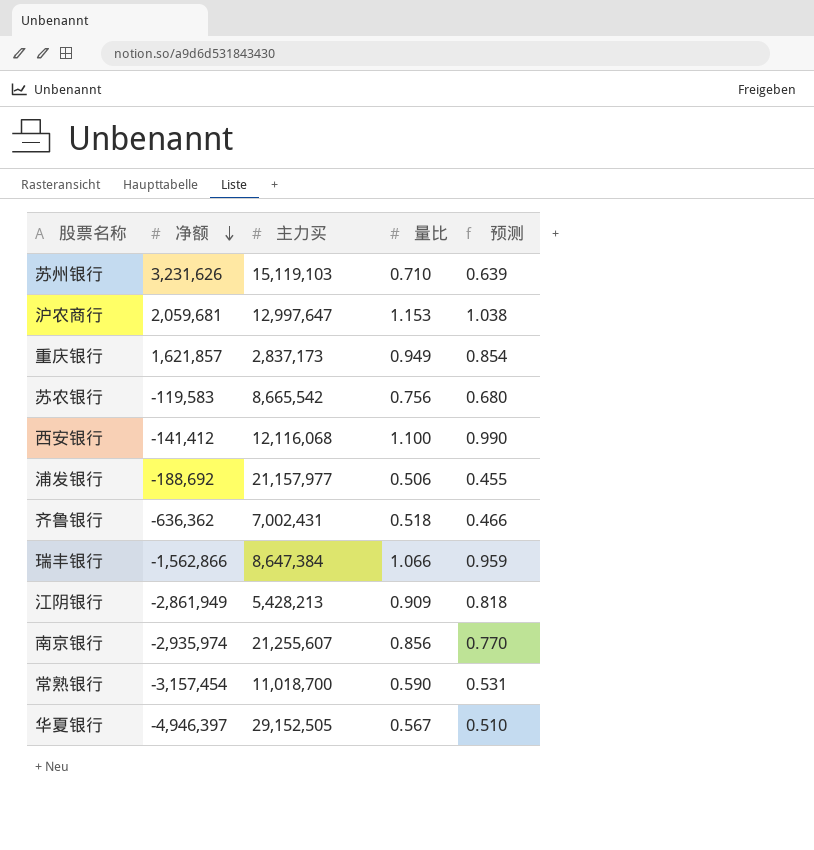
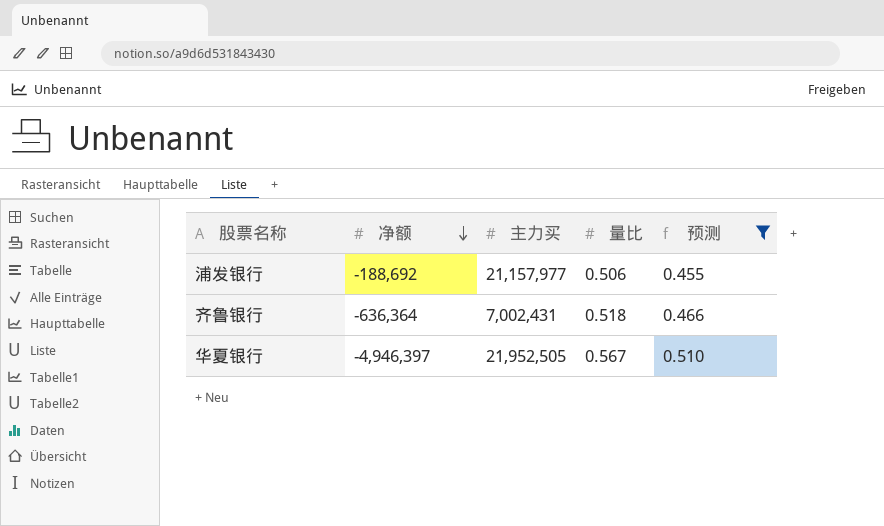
filter: none -> 预测 <= 0.510
齐鲁银行 | 净额: -636,362 -> -636,364
华夏银行 | 主力买: 29,152,505 -> 21,952,505

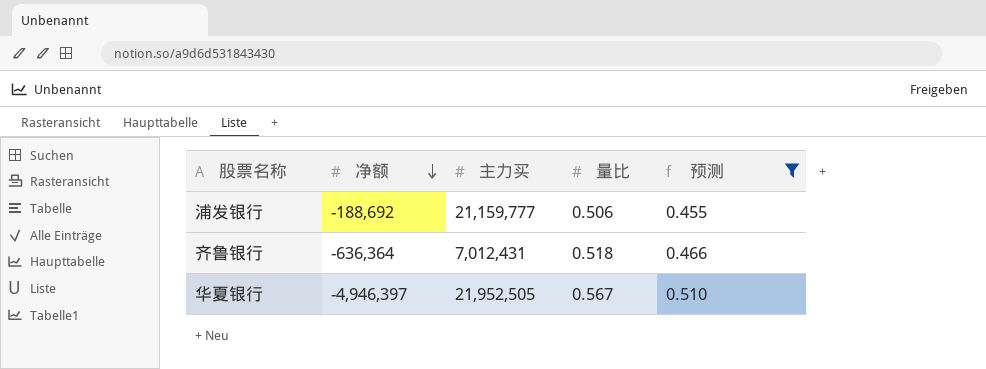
浦发银行 | 主力买: 21,157,977 -> 21,159,777
齐鲁银行 | 主力买: 7,002,431 -> 7,012,431

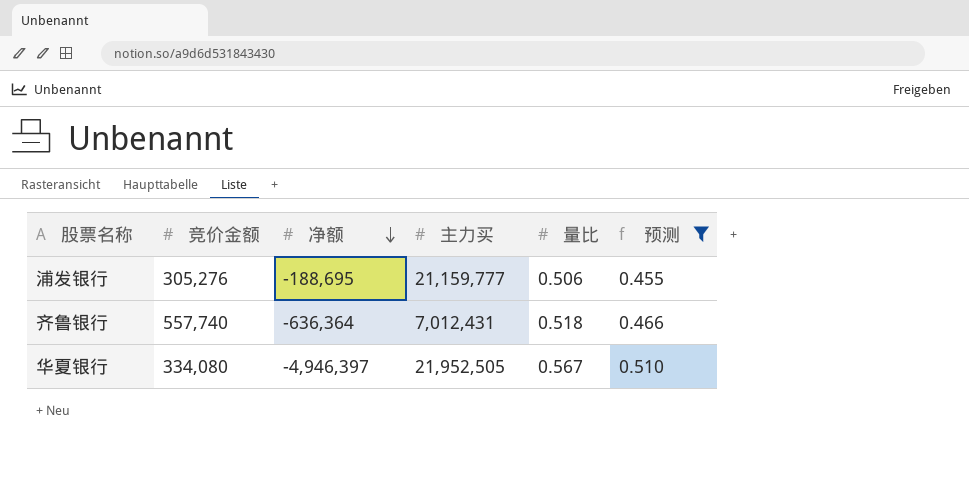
column 竞价金额 | position: none -> 2
浦发银行 | 净额: -188,692 -> -188,695

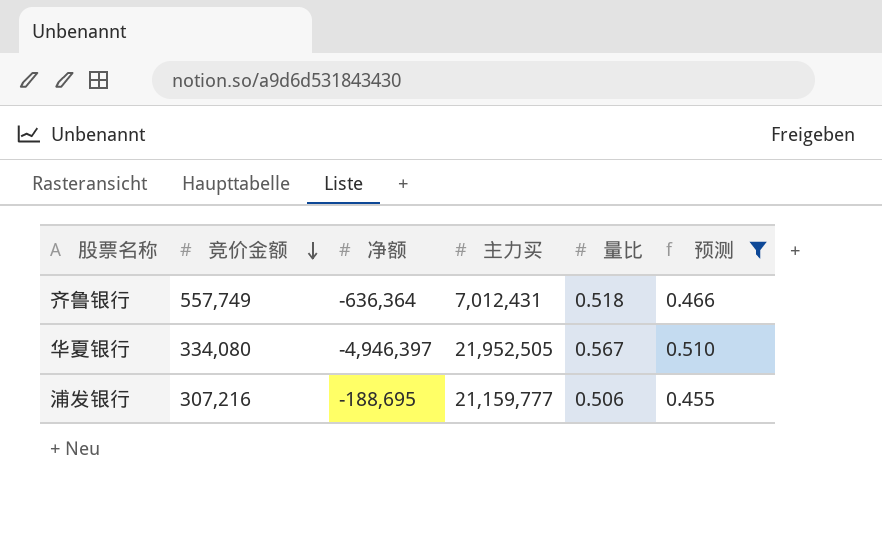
row order: 净额 descending -> 竞价金额 descending
齐鲁银行 | 竞价金额: 557,740 -> 557,749
浦发银行 | 竞价金额: 305,276 -> 307,216

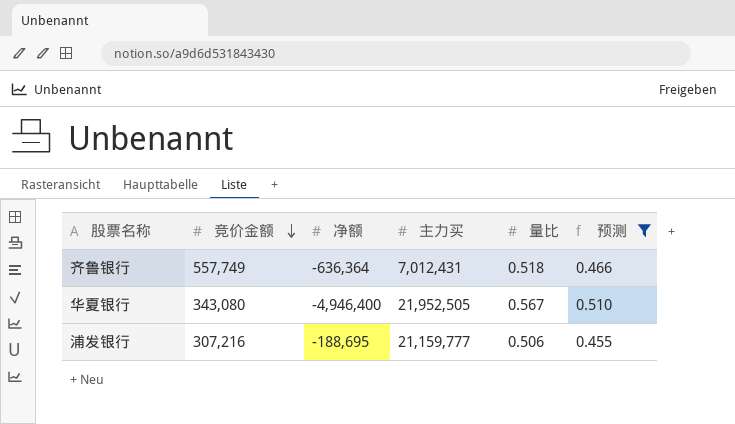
华夏银行 | 竞价金额: 334,080 -> 343,080
华夏银行 | 净额: -4,946,397 -> -4,946,400

